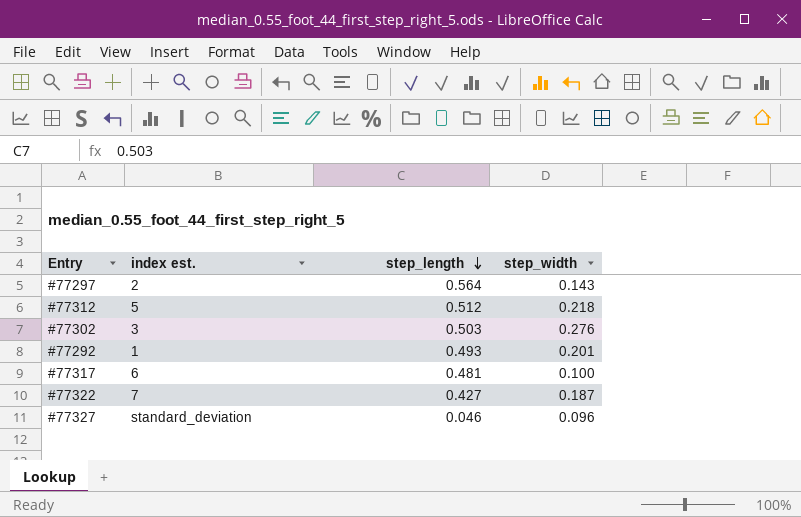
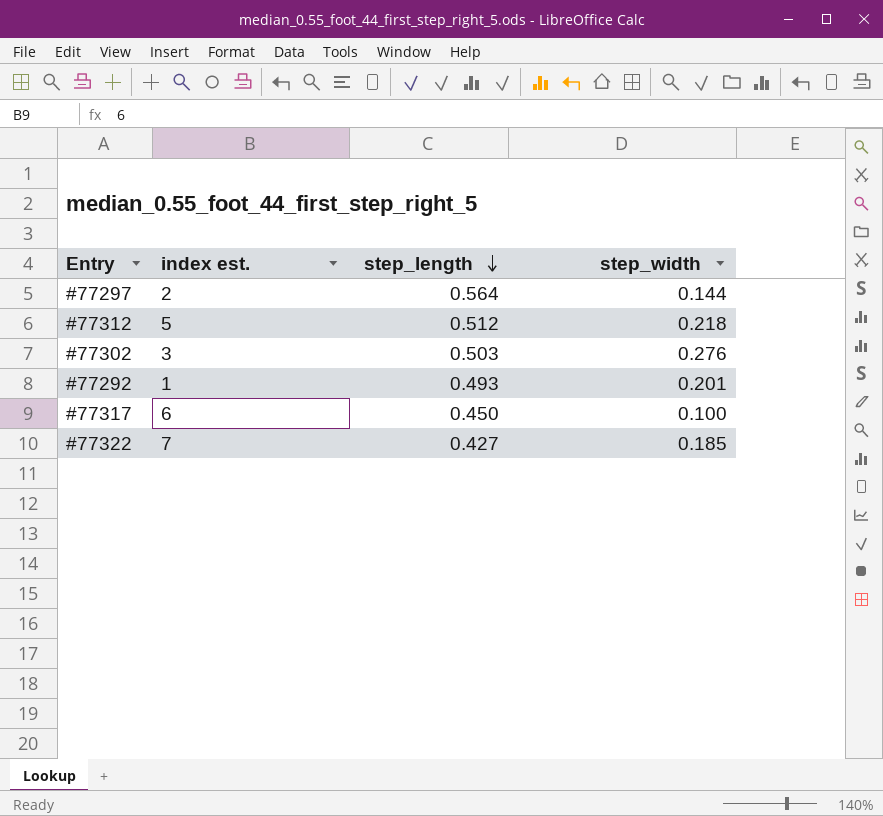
row #77327: standard_deviation | 0.046 | 0.096 -> none
#77297 | step_width: 0.143 -> 0.144
#77317 | step_length: 0.481 -> 0.450
#77322 | step_width: 0.187 -> 0.185

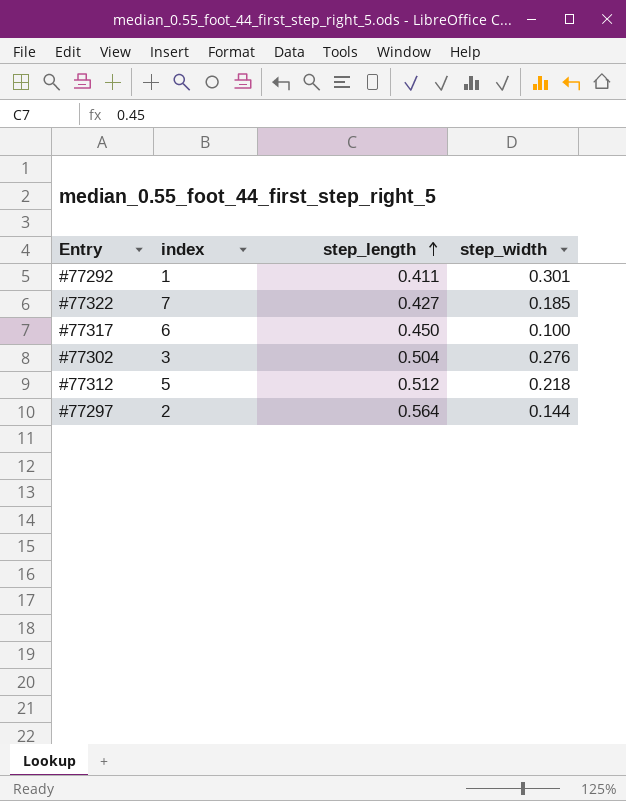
row order: step_length descending -> step_length ascending
column name: index est. -> index
#77292 | step_length: 0.493 -> 0.411
#77292 | step_width: 0.201 -> 0.301
#77302 | step_length: 0.503 -> 0.504

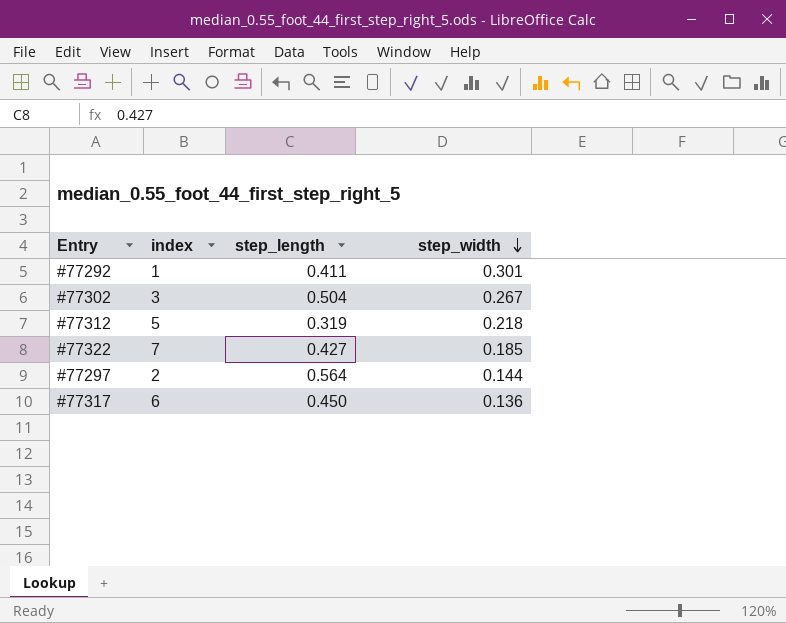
row order: step_length ascending -> step_width descending
#77302 | step_width: 0.276 -> 0.267
#77312 | step_length: 0.512 -> 0.319
#77317 | step_width: 0.100 -> 0.136

